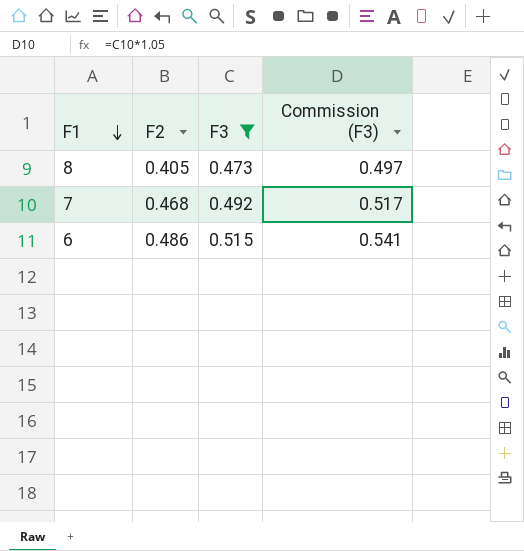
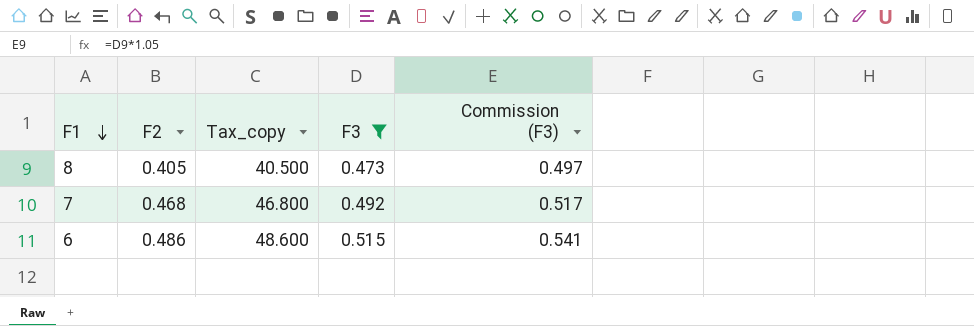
column Tax_copy | formula: none -> [F2] * 100

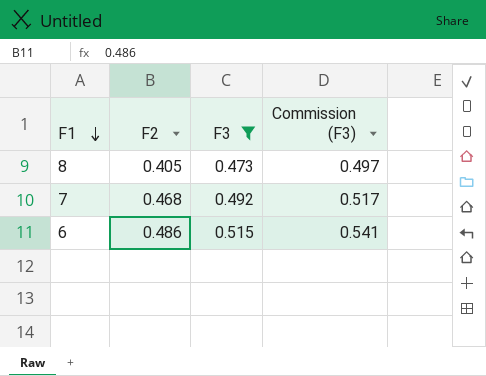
column Tax_copy | formula: [F2] * 100 -> none

